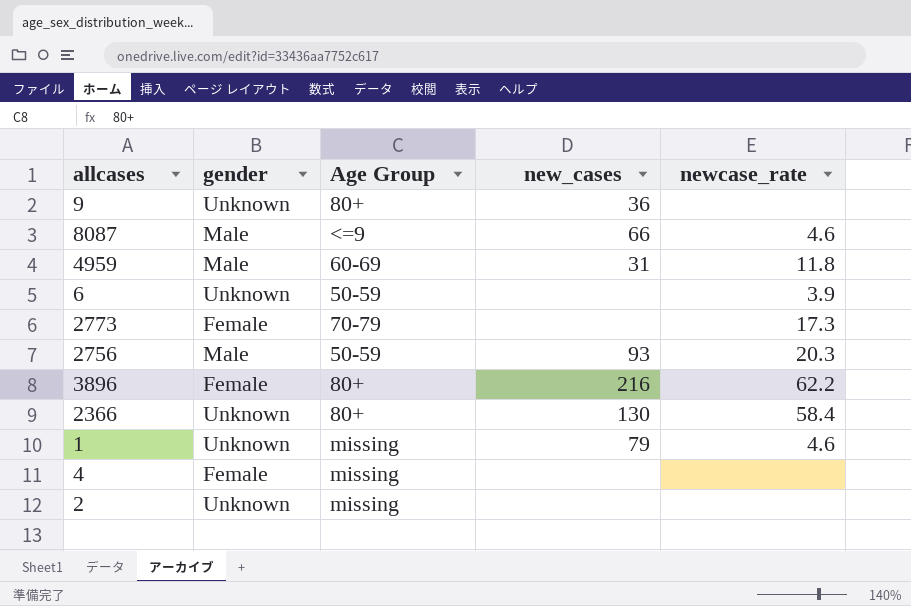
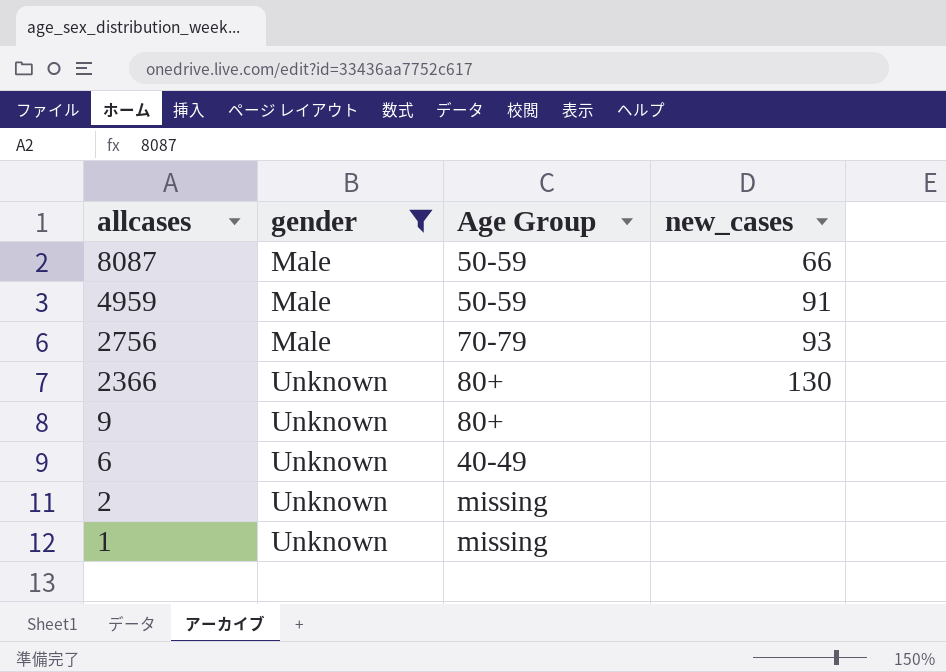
filter: none -> gender != Female
row order: none -> allcases descending
column newcase_rate | position: 5 -> none
8087 | Age Group: <=9 -> 50-59
4959 | Age Group: 60-69 -> 50-59
4959 | new_cases: 31 -> 91
2756 | Age Group: 50-59 -> 70-79
9 | new_cases: 36 -> none
6 | Age Group: 50-59 -> 40-49
1 | new_cases: 79 -> none

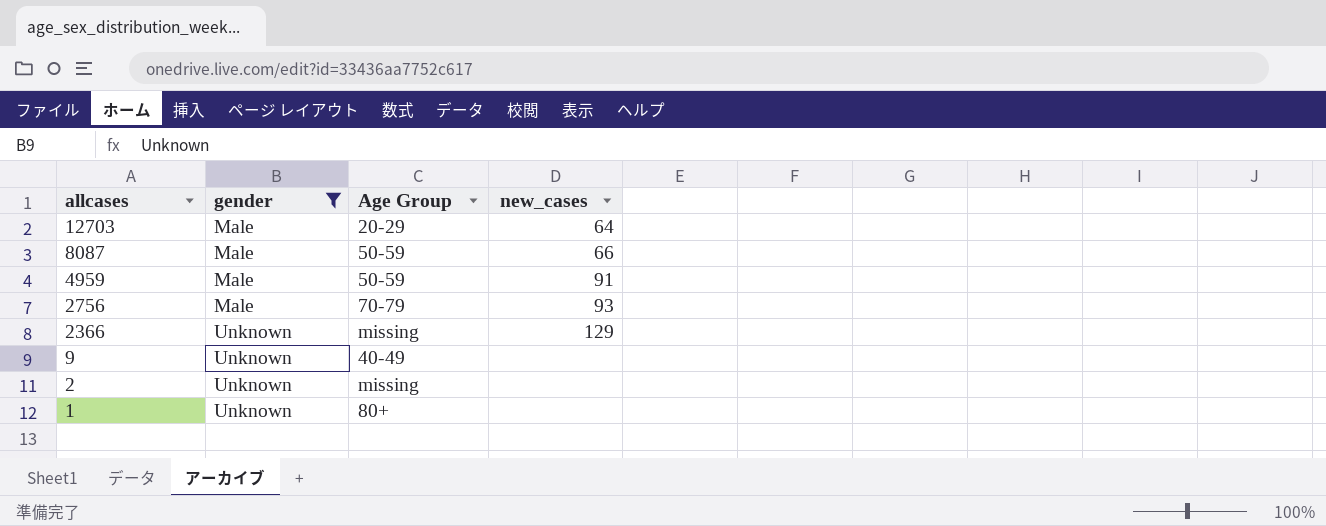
row 6: Unknown | 40-49 | none -> none
row 12703: none -> Male | 20-29 | 64
2366 | Age Group: 80+ -> missing
2366 | new_cases: 130 -> 129
9 | Age Group: 80+ -> 40-49
1 | Age Group: missing -> 80+

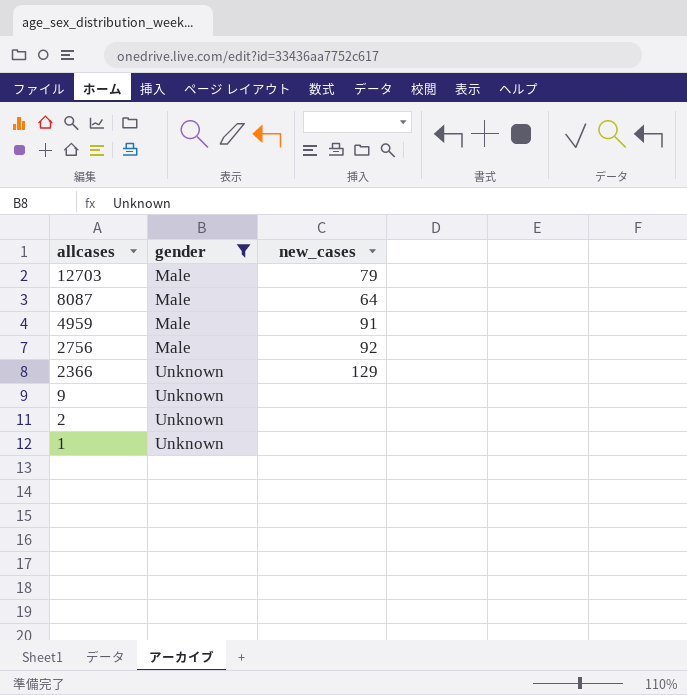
column Age Group | position: 3 -> none
12703 | new_cases: 64 -> 79
8087 | new_cases: 66 -> 64
2756 | new_cases: 93 -> 92

